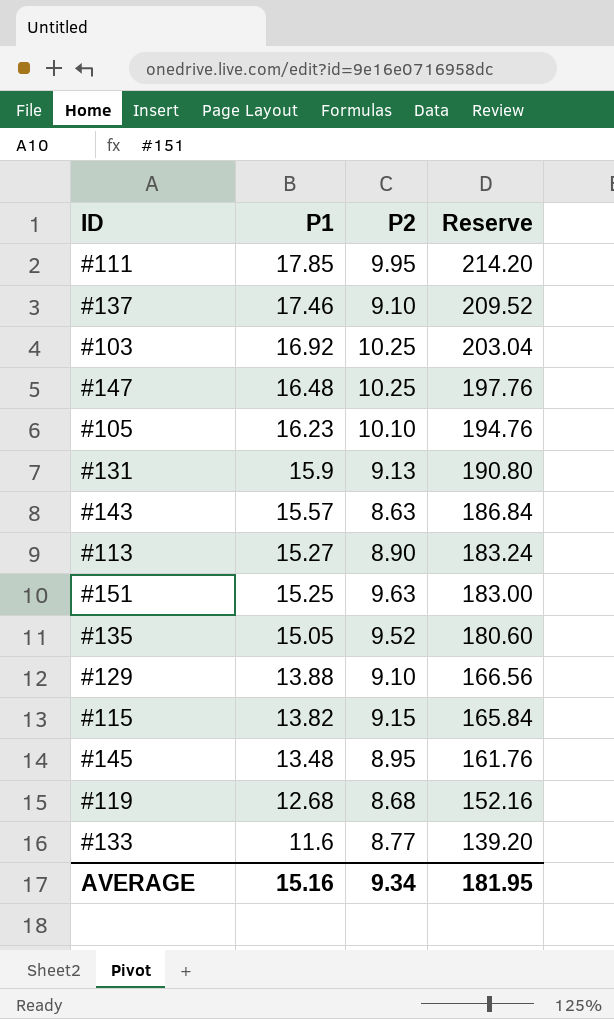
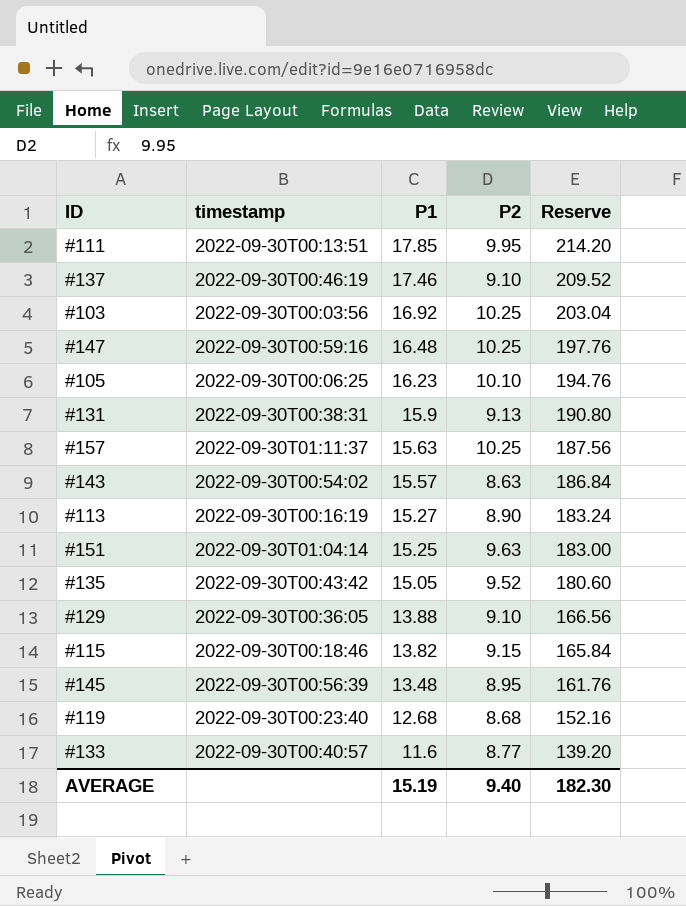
column timestamp | position: none -> 2
row #157: none -> 2022-09-30T01:11:37 | 15.63 | 10.25 | 187.56
AVERAGE | P1: 15.16 -> 15.19
AVERAGE | P2: 9.34 -> 9.40
AVERAGE | Reserve: 181.95 -> 182.30

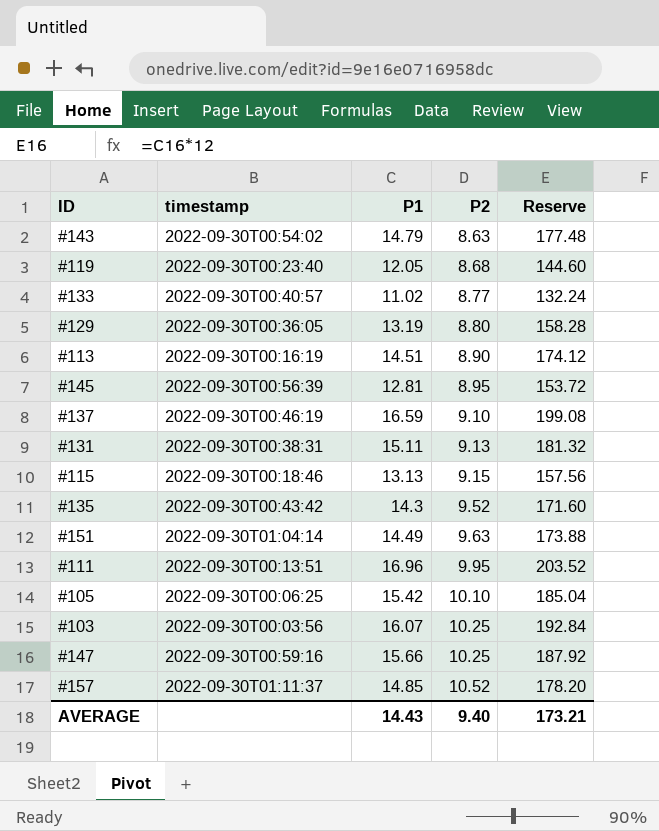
row order: P1 descending -> P2 ascending
#143 | P1: 15.57 -> 14.79
#143 | Reserve: 186.84 -> 177.48
#119 | P1: 12.68 -> 12.05
#119 | Reserve: 152.16 -> 144.60
#133 | P1: 11.6 -> 11.02
#133 | Reserve: 139.20 -> 132.24
#129 | P1: 13.88 -> 13.19
#129 | P2: 9.10 -> 8.80
#129 | Reserve: 166.56 -> 158.28
#113 | P1: 15.27 -> 14.51
#113 | Reserve: 183.24 -> 174.12
#145 | P1: 13.48 -> 12.81
#145 | Reserve: 161.76 -> 153.72
#137 | P1: 17.46 -> 16.59
#137 | Reserve: 209.52 -> 199.08
#131 | P1: 15.9 -> 15.11
#131 | Reserve: 190.80 -> 181.32
#115 | P1: 13.82 -> 13.13
#115 | Reserve: 165.84 -> 157.56
#135 | P1: 15.05 -> 14.3
#135 | Reserve: 180.60 -> 171.60
#151 | P1: 15.25 -> 14.49
#151 | Reserve: 183.00 -> 173.88
#111 | P1: 17.85 -> 16.96
#111 | Reserve: 214.20 -> 203.52
#105 | P1: 16.23 -> 15.42
#105 | Reserve: 194.76 -> 185.04
#103 | P1: 16.92 -> 16.07
#103 | Reserve: 203.04 -> 192.84
#147 | P1: 16.48 -> 15.66
#147 | Reserve: 197.76 -> 187.92
#157 | P1: 15.63 -> 14.85
#157 | P2: 10.25 -> 10.52
#157 | Reserve: 187.56 -> 178.20
AVERAGE | P1: 15.19 -> 14.43
AVERAGE | Reserve: 182.30 -> 173.21

